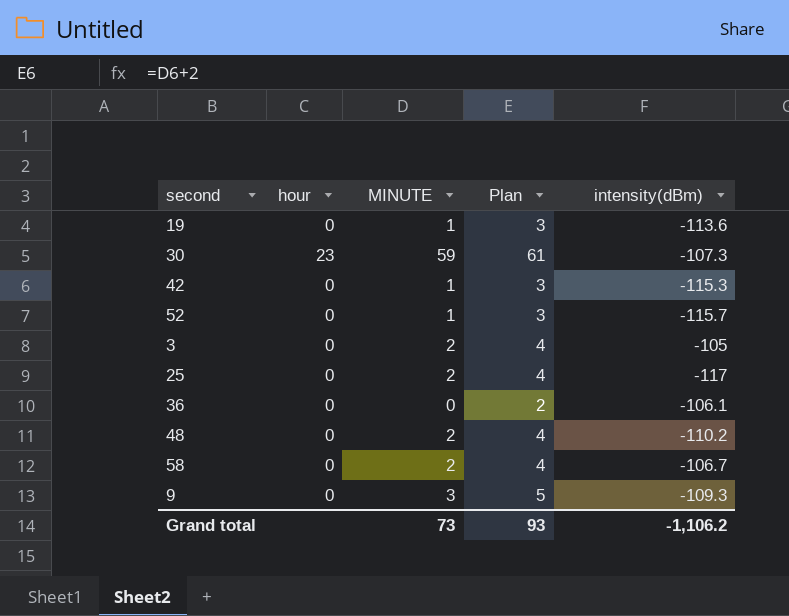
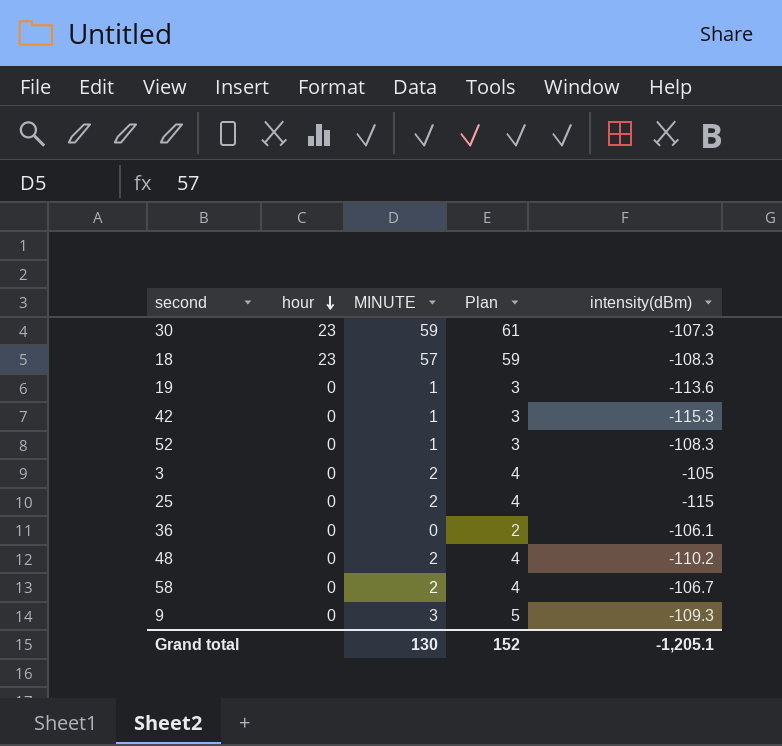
row order: none -> hour descending
row 18: none -> 23 | 57 | 59 | -108.3
52 | intensity(dBm): -115.7 -> -108.3
25 | intensity(dBm): -117 -> -115
Grand total | MINUTE: 73 -> 130
Grand total | Plan: 93 -> 152
Grand total | intensity(dBm): -1,106.2 -> -1,205.1

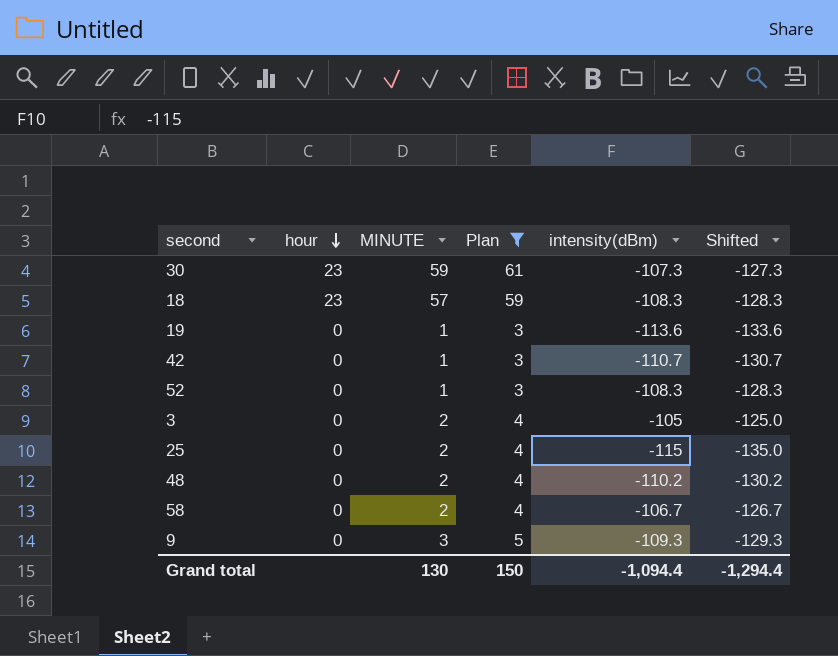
filter: none -> Plan != 2
column Shifted | formula: none -> [intensity(dBm)] - 20
42 | intensity(dBm): -115.3 -> -110.7
Grand total | Plan: 152 -> 150
Grand total | intensity(dBm): -1,205.1 -> -1,094.4

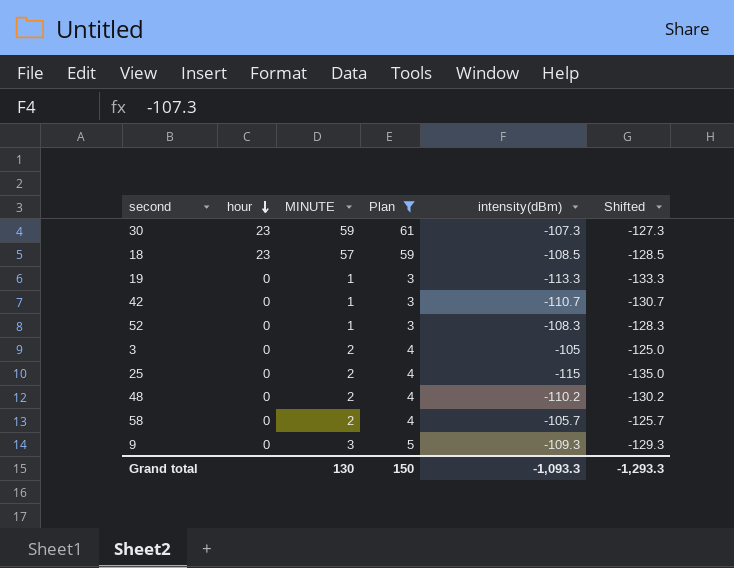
18 | intensity(dBm): -108.3 -> -108.5
18 | Shifted: -128.3 -> -128.5
19 | intensity(dBm): -113.6 -> -113.3
19 | Shifted: -133.6 -> -133.3
58 | intensity(dBm): -106.7 -> -105.7
58 | Shifted: -126.7 -> -125.7
Grand total | intensity(dBm): -1,094.4 -> -1,093.3
Grand total | Shifted: -1,294.4 -> -1,293.3

